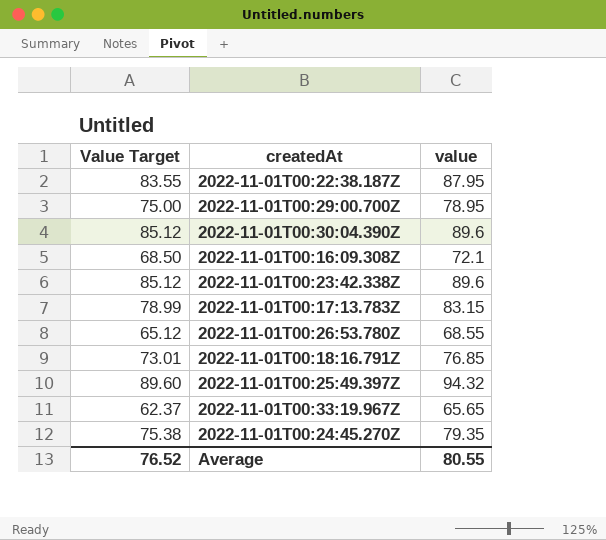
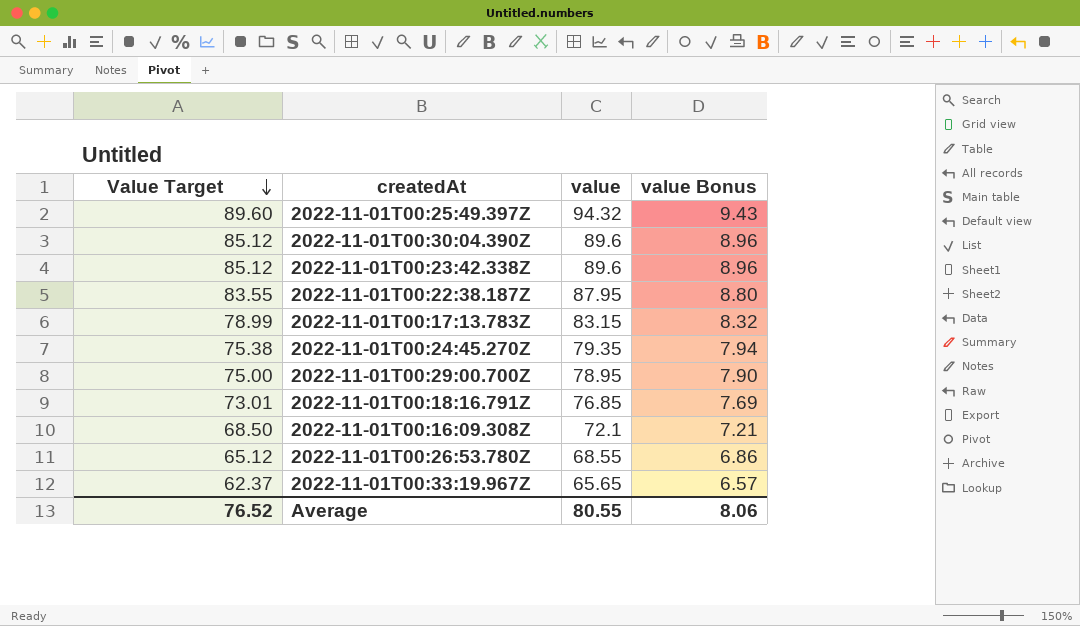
row order: none -> Value Target descending
column value Bonus | formula: none -> [value] * 0.1

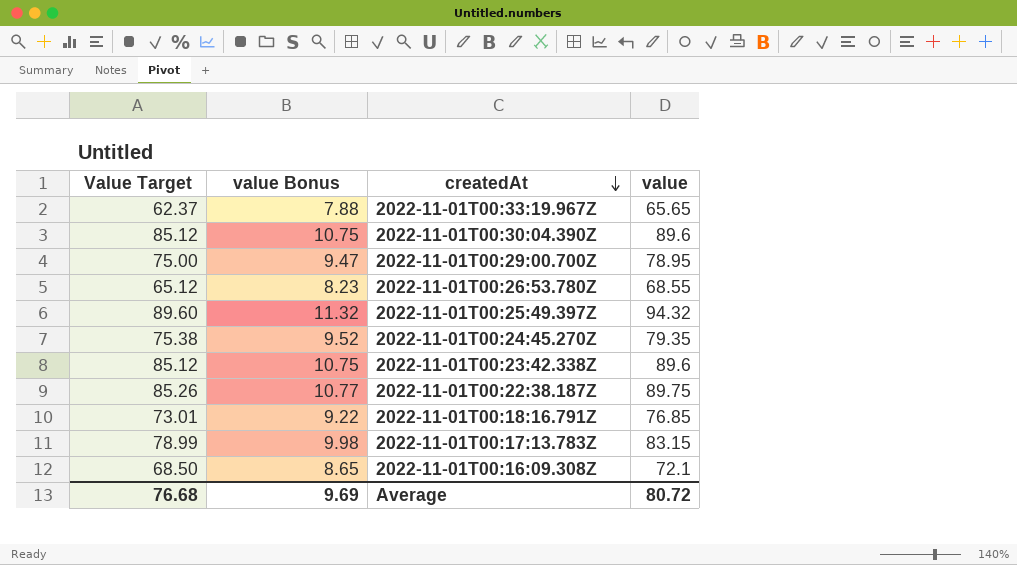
row order: Value Target descending -> createdAt descending
column value Bonus | formula: [value] * 0.1 -> [value] * 0.12
column value Bonus | position: 4 -> 2
2022-11-01T00:22:38.187Z | Value Target: 83.55 -> 85.26
2022-11-01T00:22:38.187Z | value: 87.95 -> 89.75
Average | Value Target: 76.52 -> 76.68
Average | value Bonus: 8.06 -> 9.69
Average | value: 80.55 -> 80.72

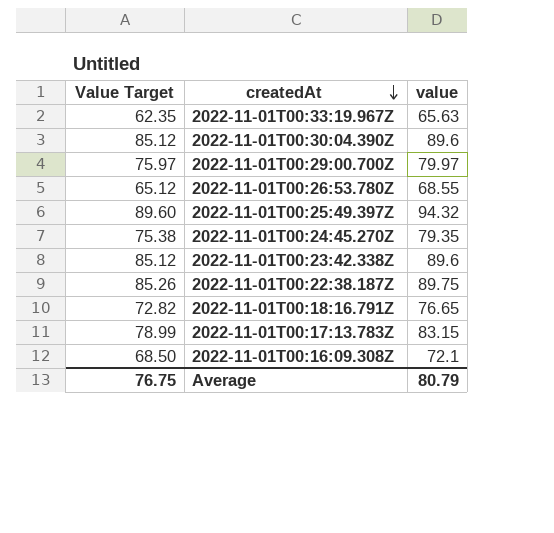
column value Bonus | formula: [value] * 0.12 -> none
2022-11-01T00:33:19.967Z | Value Target: 62.37 -> 62.35
2022-11-01T00:33:19.967Z | value: 65.65 -> 65.63
2022-11-01T00:29:00.700Z | Value Target: 75.00 -> 75.97
2022-11-01T00:29:00.700Z | value: 78.95 -> 79.97
2022-11-01T00:18:16.791Z | Value Target: 73.01 -> 72.82
2022-11-01T00:18:16.791Z | value: 76.85 -> 76.65
Average | Value Target: 76.68 -> 76.75
Average | value: 80.72 -> 80.79

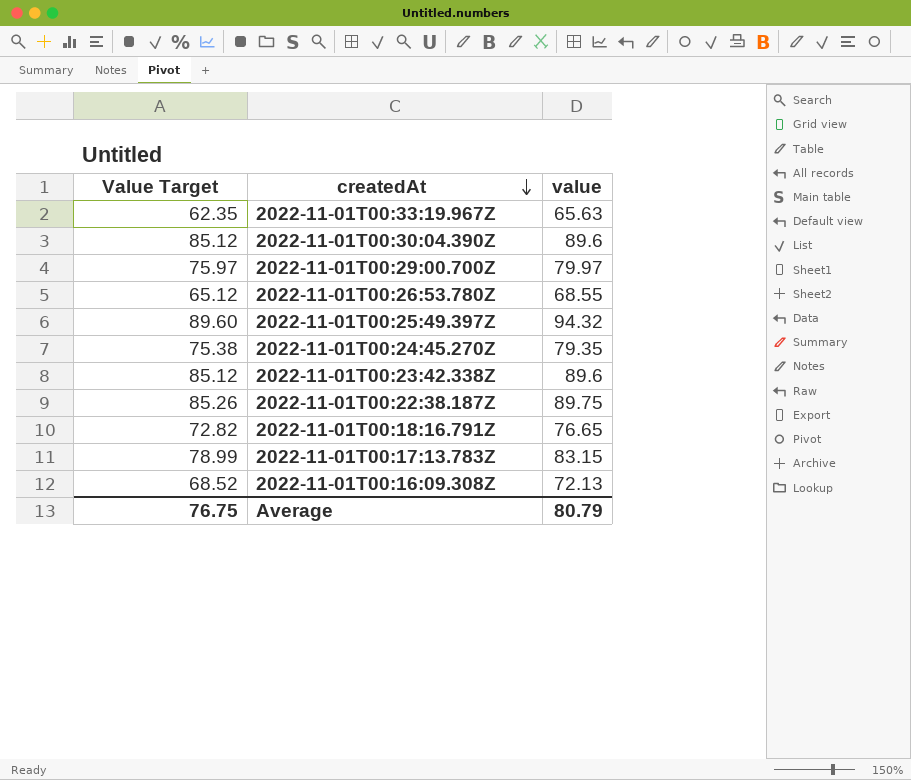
2022-11-01T00:16:09.308Z | Value Target: 68.50 -> 68.52
2022-11-01T00:16:09.308Z | value: 72.1 -> 72.13

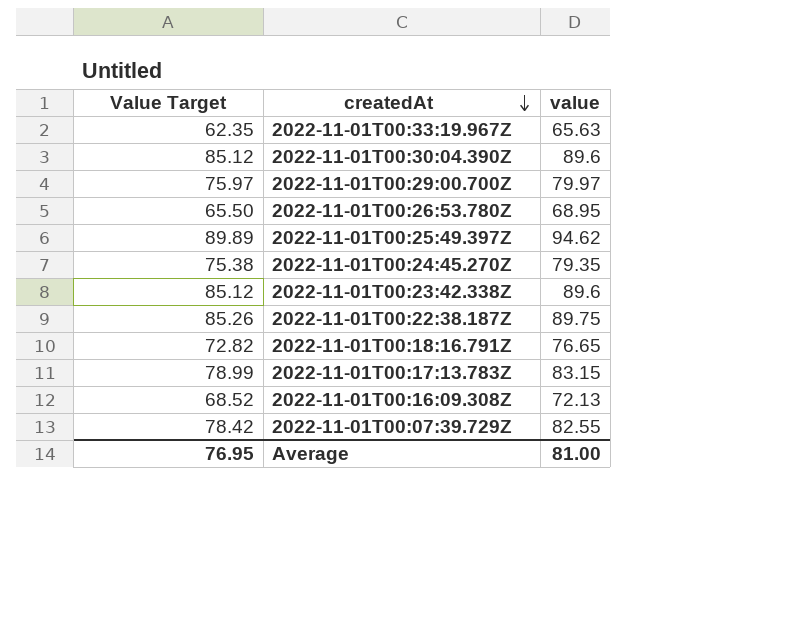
2022-11-01T00:26:53.780Z | Value Target: 65.12 -> 65.50
2022-11-01T00:26:53.780Z | value: 68.55 -> 68.95
2022-11-01T00:25:49.397Z | Value Target: 89.60 -> 89.89
2022-11-01T00:25:49.397Z | value: 94.32 -> 94.62
row 2022-11-01T00:07:39.729Z: none -> 78.42 | 82.55
Average | Value Target: 76.75 -> 76.95
Average | value: 80.79 -> 81.00

